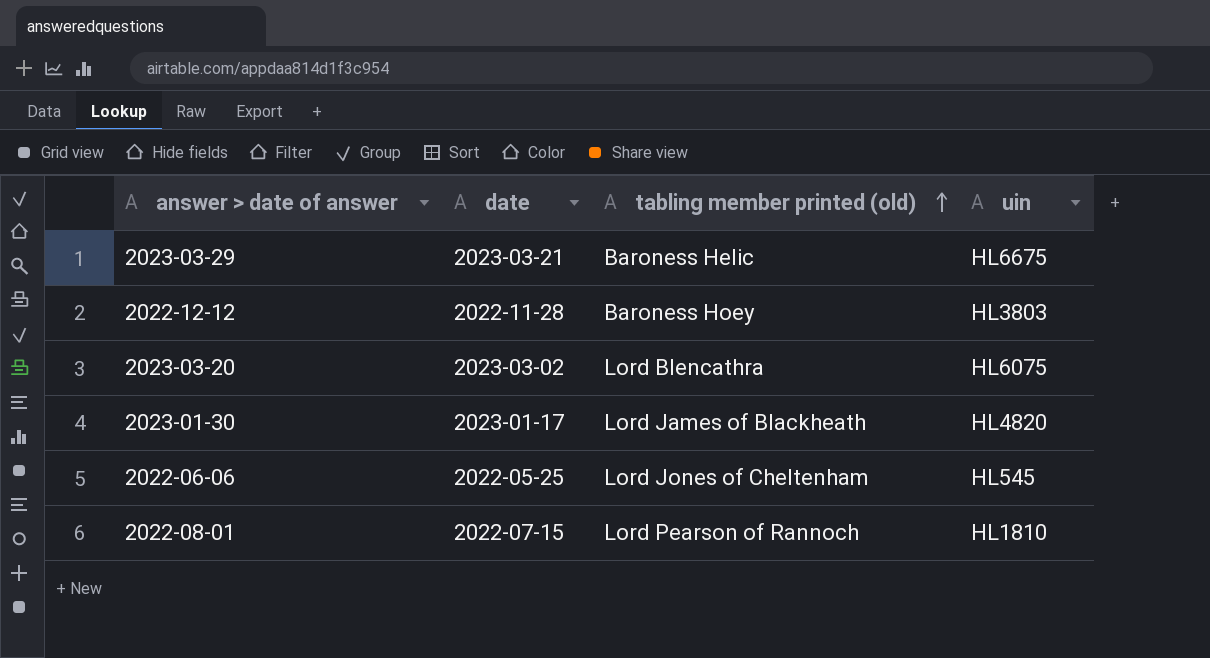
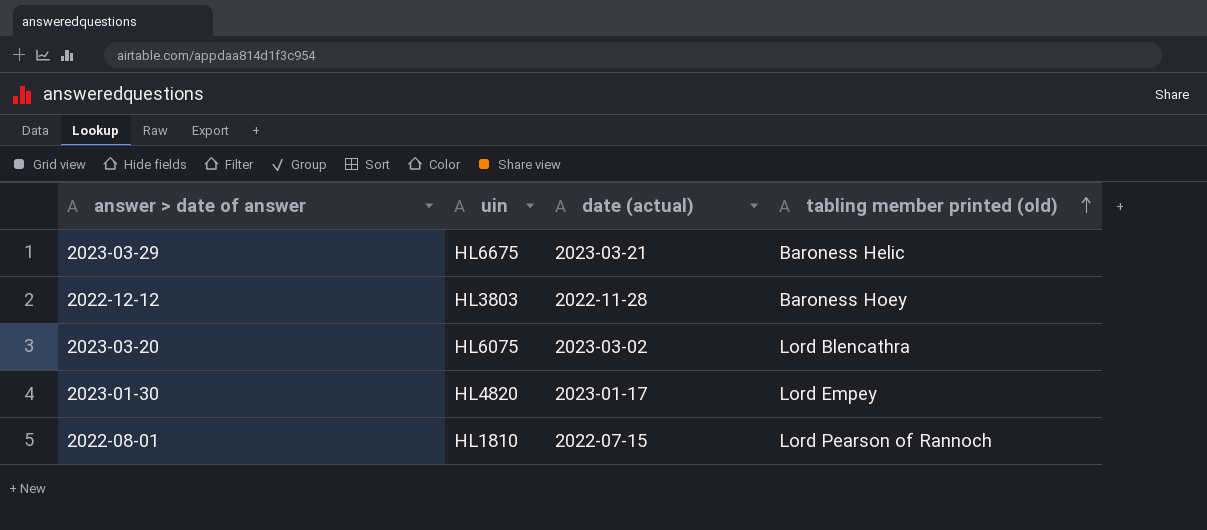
column uin | position: 4 -> 2
column name: date -> date (actual)
row 2022-06-06: 2022-05-25 | Lord Jones of Cheltenham | HL545 -> none
2023-01-30 | tabling member printed (old): Lord James of Blackheath -> Lord Empey

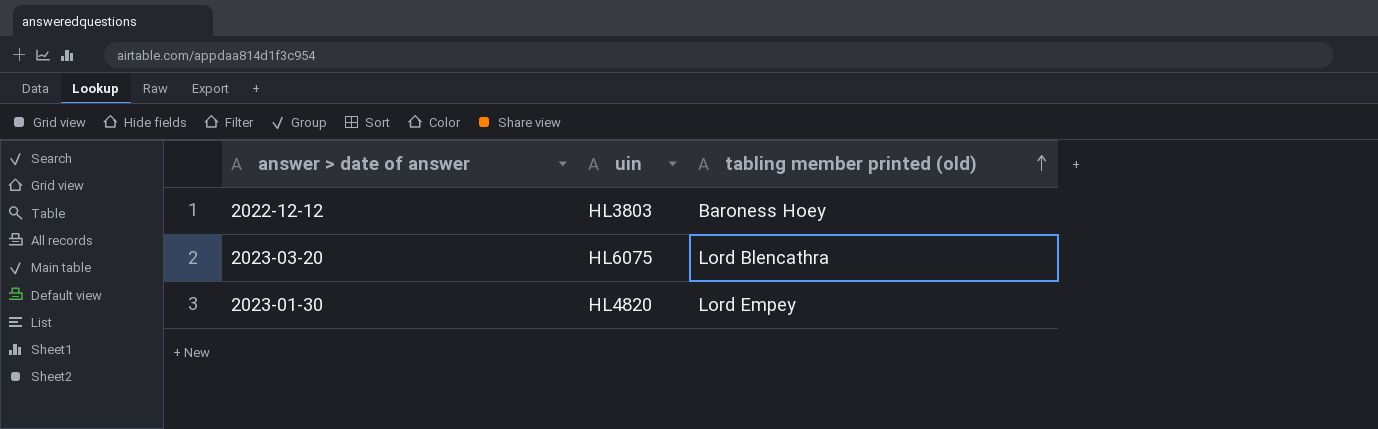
column date (actual) | position: 3 -> none
row 2023-03-29: HL6675 | 2023-03-21 | Baroness Helic -> none
row 2022-08-01: HL1810 | 2022-07-15 | Lord Pearson of Rannoch -> none

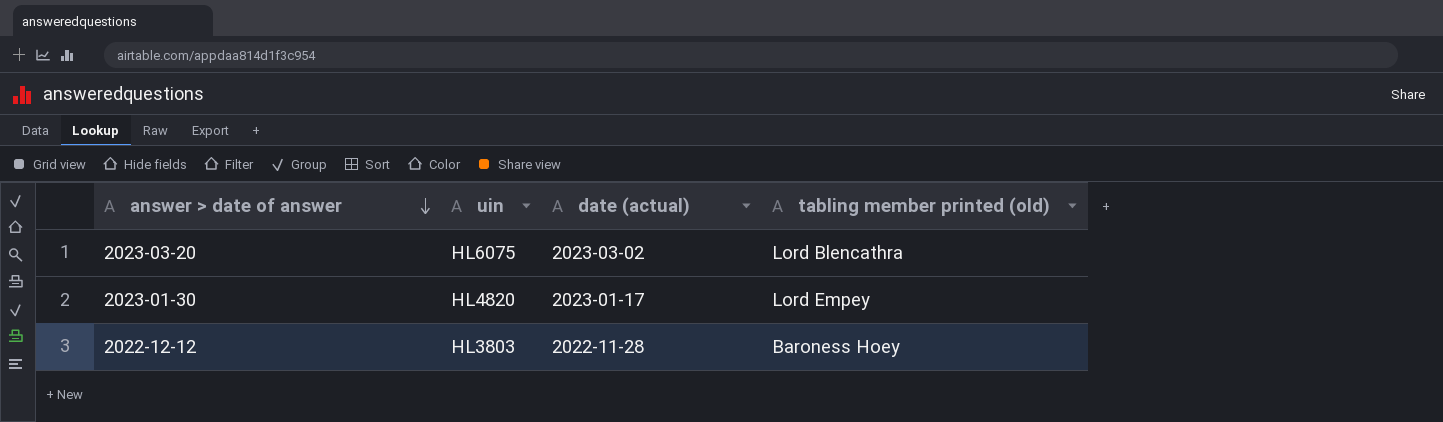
row order: tabling member printed (old) ascending -> answer > date of answer descending
column date (actual) | position: none -> 3

